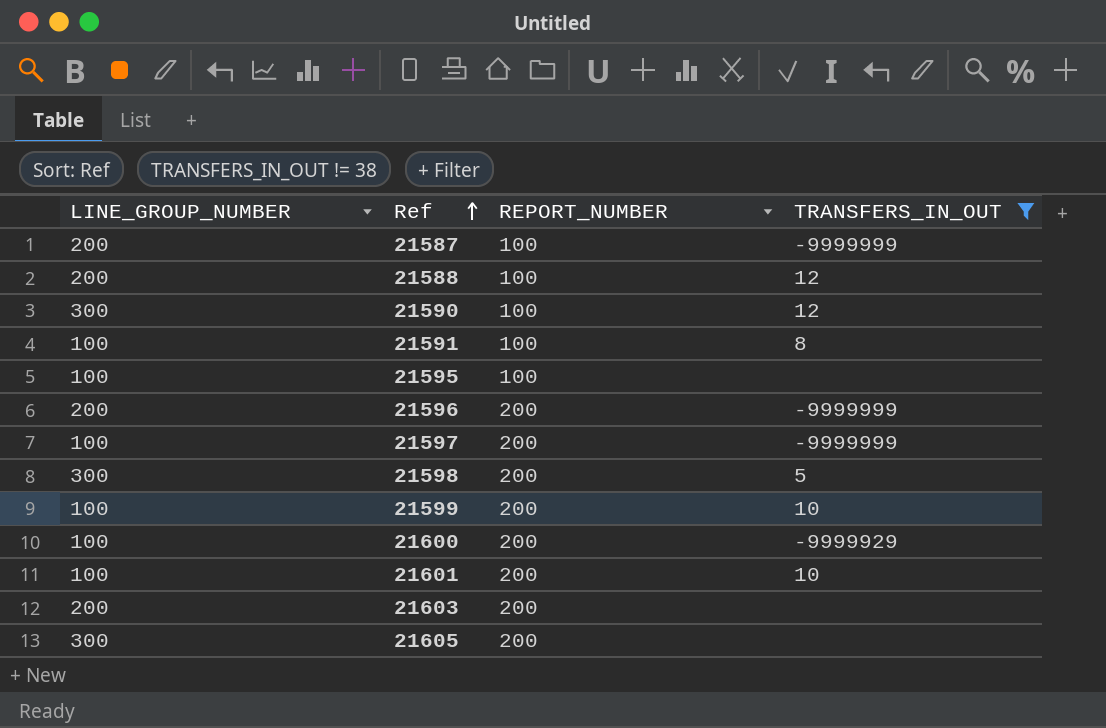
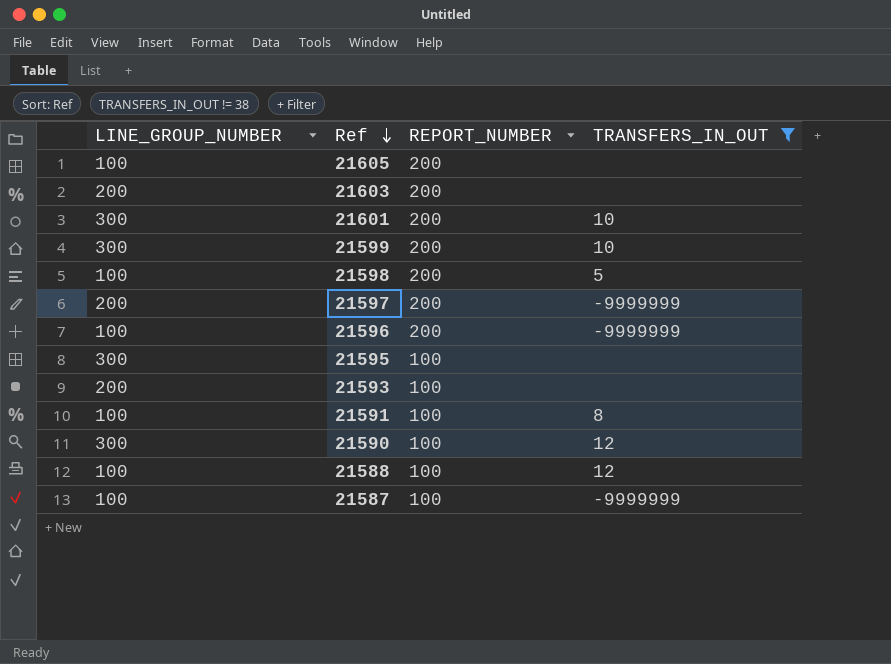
row order: Ref ascending -> Ref descending
row 21600: 100 | 200 | -9999929 -> none
21605 | LINE_GROUP_NUMBER: 300 -> 100
21601 | LINE_GROUP_NUMBER: 100 -> 300
21599 | LINE_GROUP_NUMBER: 100 -> 300
21598 | LINE_GROUP_NUMBER: 300 -> 100
21597 | LINE_GROUP_NUMBER: 100 -> 200
21596 | LINE_GROUP_NUMBER: 200 -> 100
21595 | LINE_GROUP_NUMBER: 100 -> 300
row 21593: none -> 200 | 100 | none
21588 | LINE_GROUP_NUMBER: 200 -> 100
21587 | LINE_GROUP_NUMBER: 200 -> 100

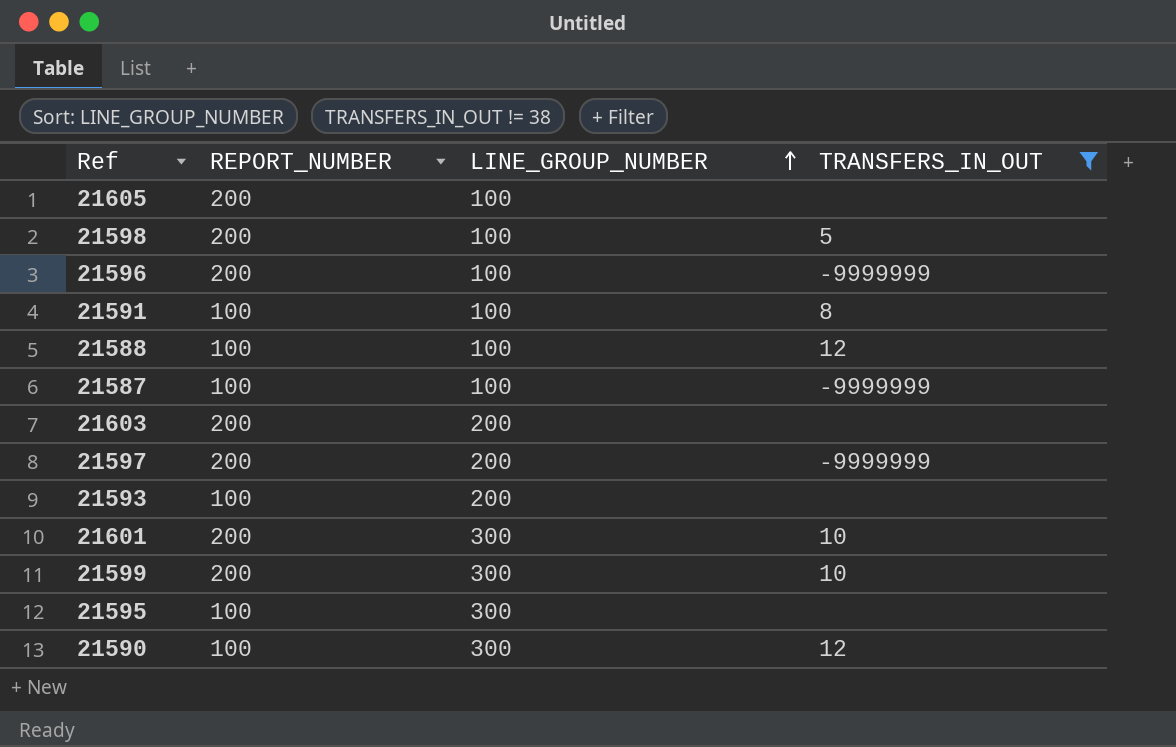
row order: Ref descending -> LINE_GROUP_NUMBER ascending
column LINE_GROUP_NUMBER | position: 1 -> 3

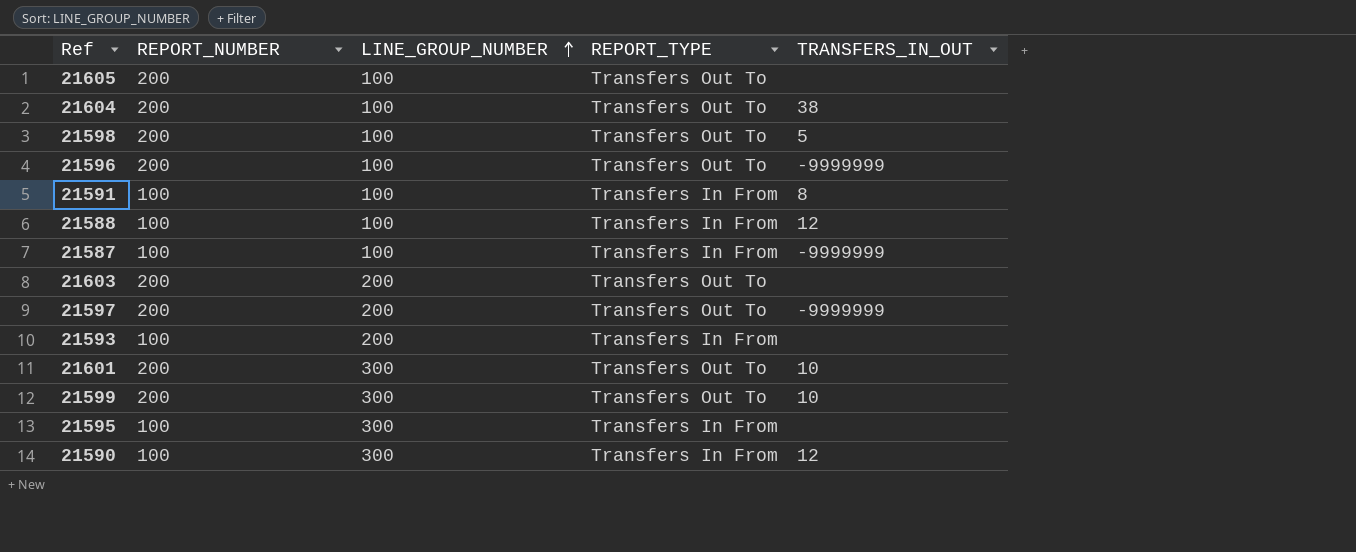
filter: TRANSFERS_IN_OUT != 38 -> none
column REPORT_TYPE | position: none -> 4

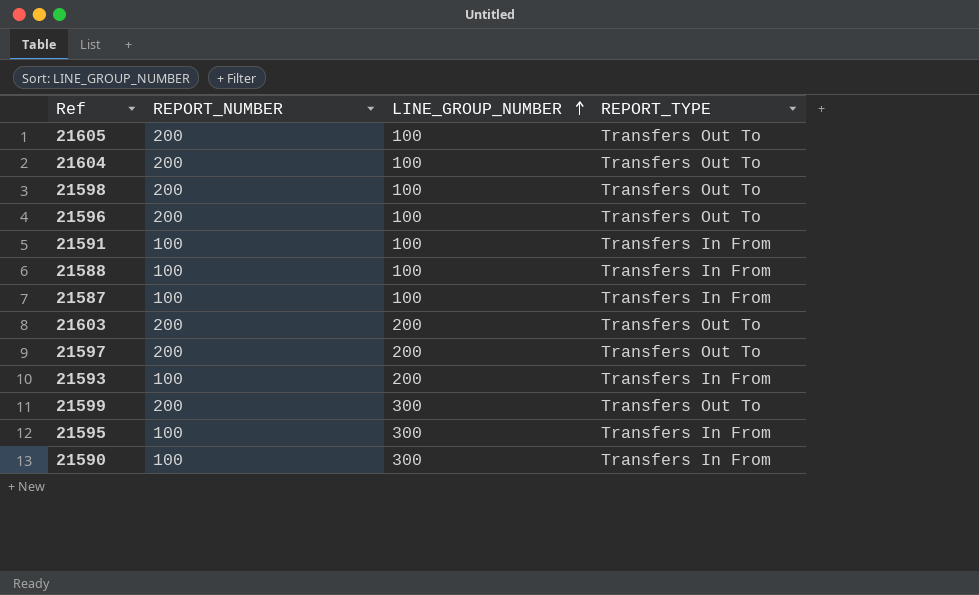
column TRANSFERS_IN_OUT | position: 5 -> none
row 21601: 200 | 300 | Transfers Out To | 10 -> none

